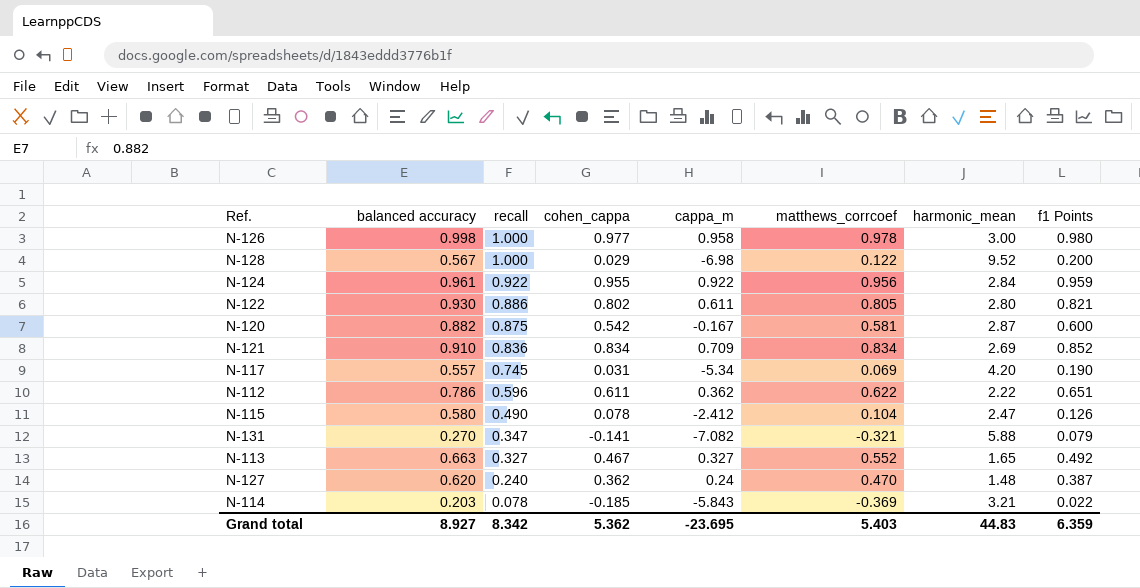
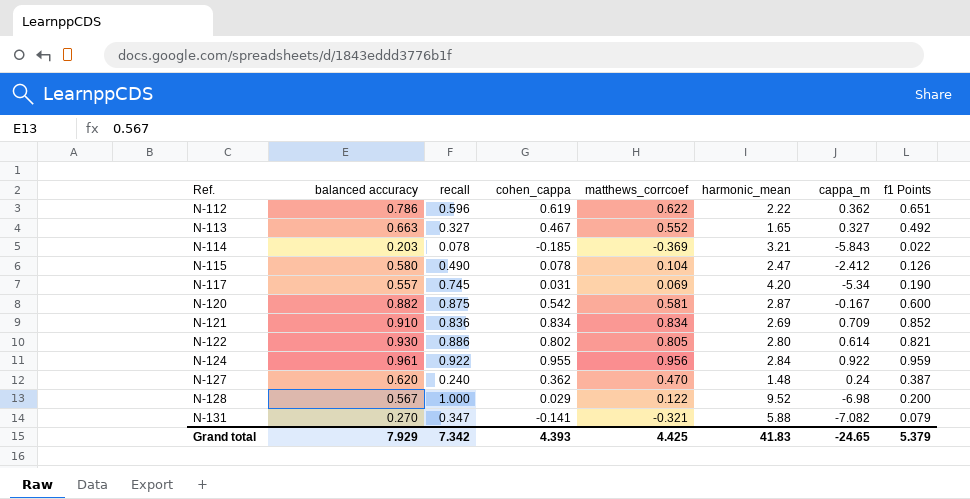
row order: recall descending -> Ref. ascending
column cappa_m | position: 5 -> 7
row N-126: 0.998 | 1.000 | 0.977 | 0.958 | 0.978 | 3.00 | 0.980 -> none
N-112 | cohen_cappa: 0.611 -> 0.619
N-122 | cappa_m: 0.611 -> 0.614
Grand total | balanced accuracy: 8.927 -> 7.929
Grand total | recall: 8.342 -> 7.342
Grand total | cohen_cappa: 5.362 -> 4.393
Grand total | matthews_corrcoef: 5.403 -> 4.425
Grand total | harmonic_mean: 44.83 -> 41.83
Grand total | cappa_m: -23.695 -> -24.65
Grand total | f1 Points: 6.359 -> 5.379

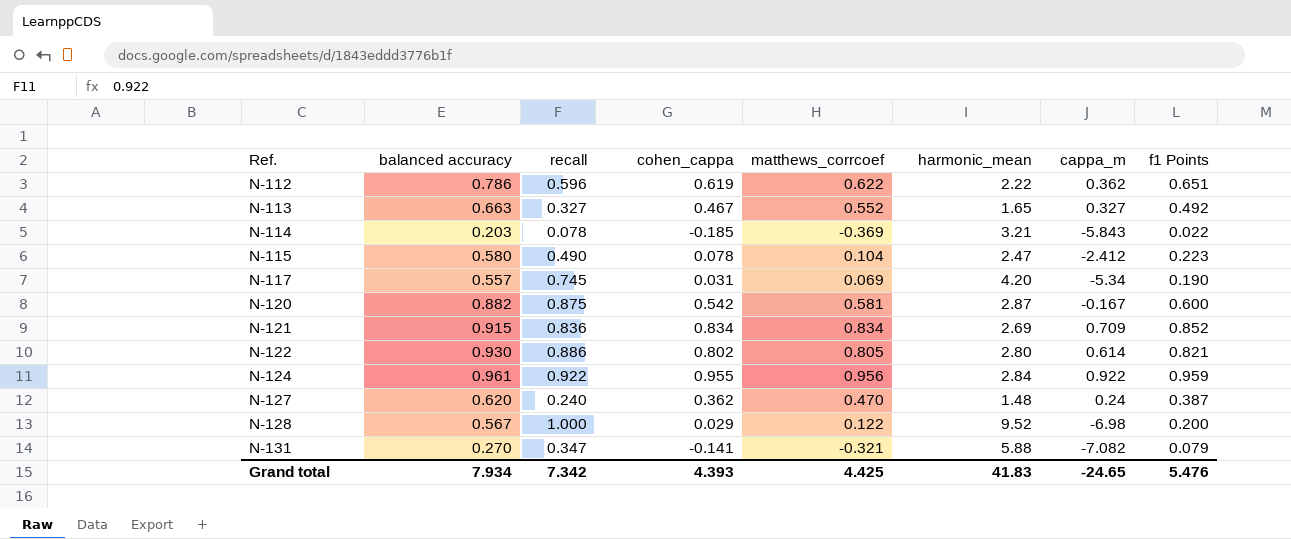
N-115 | f1 Points: 0.126 -> 0.223
N-121 | balanced accuracy: 0.910 -> 0.915
Grand total | balanced accuracy: 7.929 -> 7.934
Grand total | f1 Points: 5.379 -> 5.476

